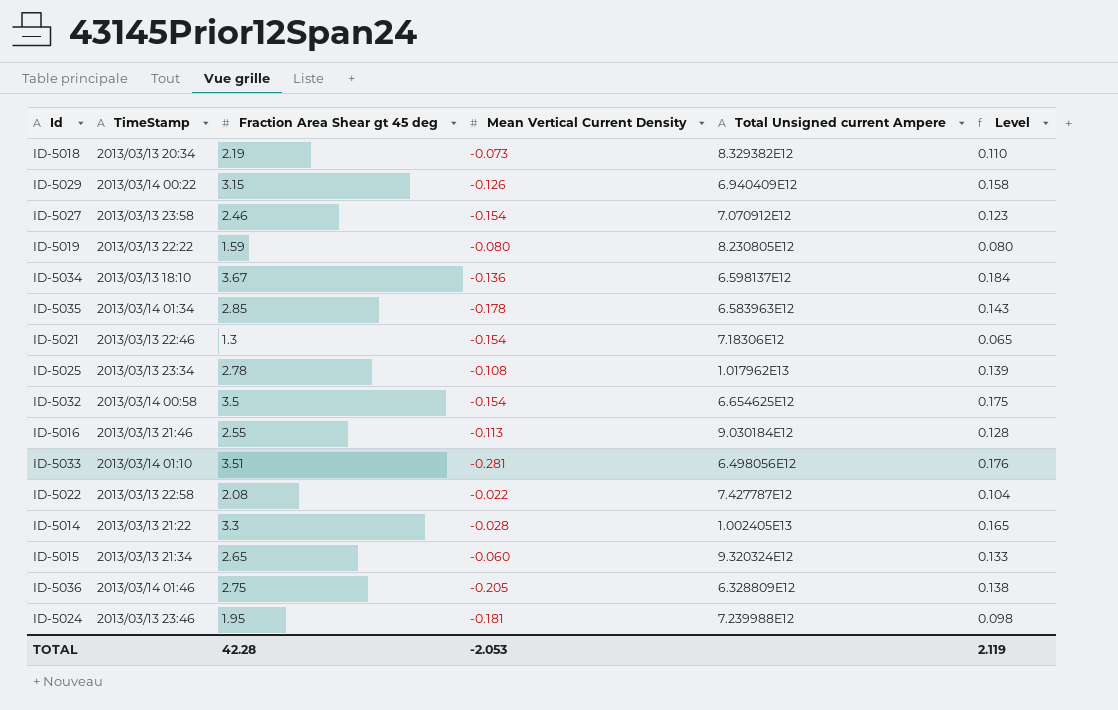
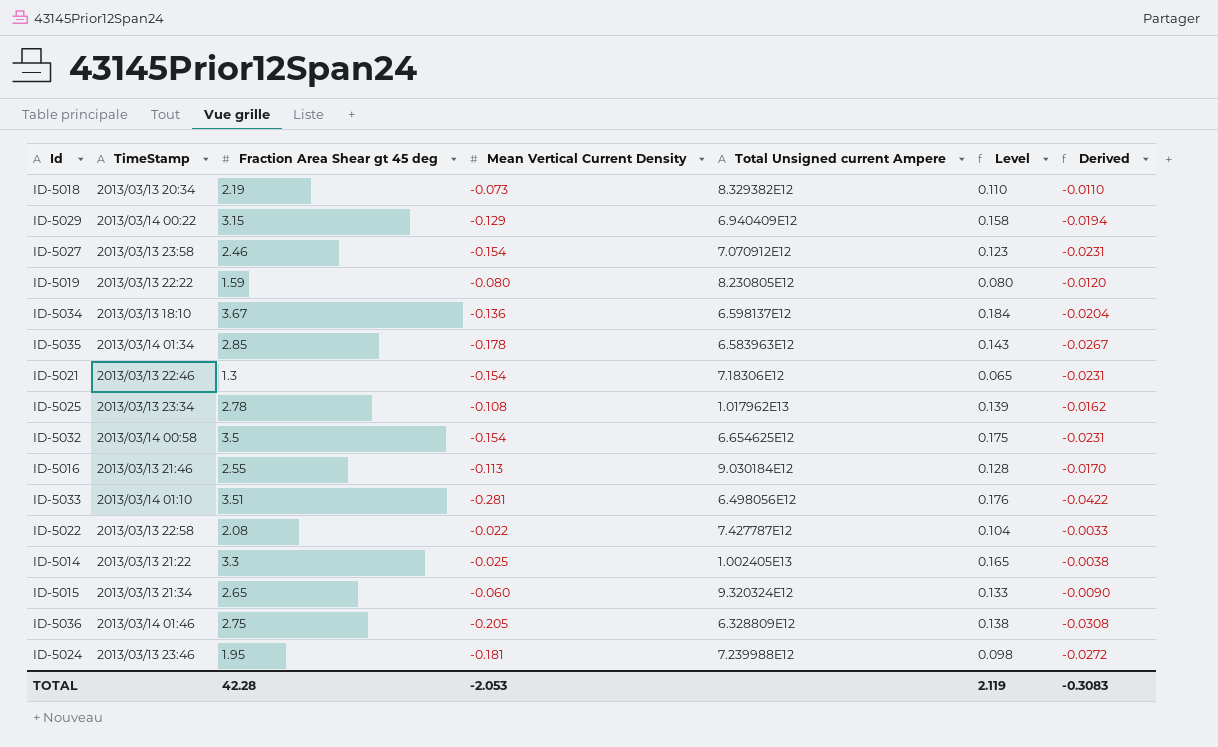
column Derived | formula: none -> [Mean Vertical Current Density] * 0.15
ID-5029 | Mean Vertical Current Density: -0.126 -> -0.129
ID-5014 | Mean Vertical Current Density: -0.028 -> -0.025

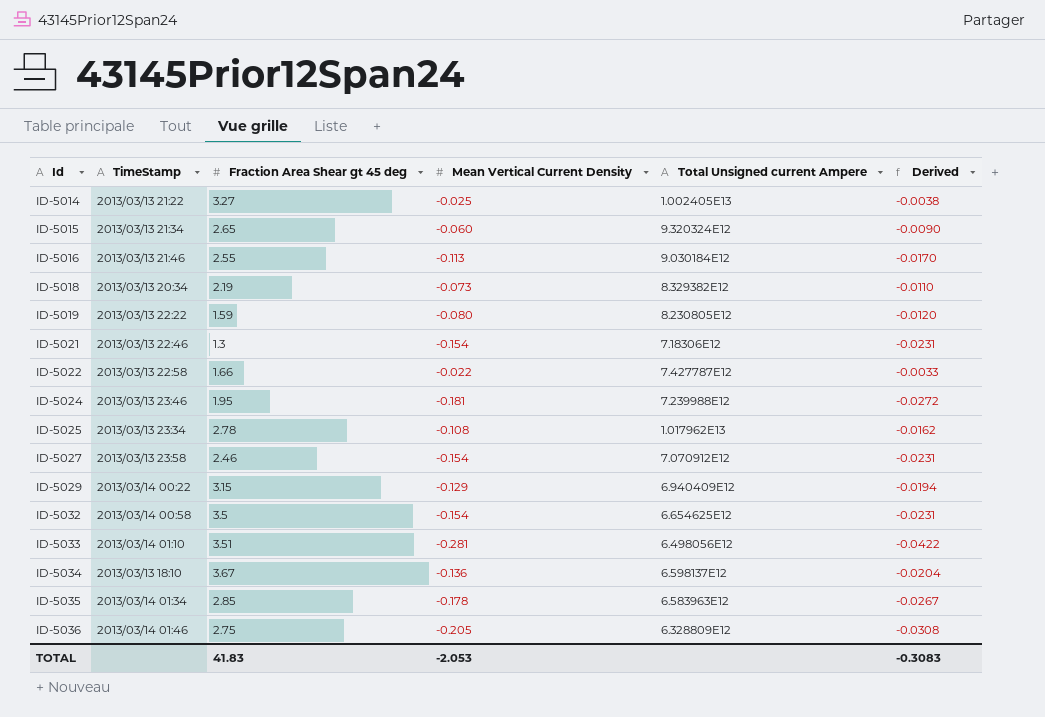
row order: none -> Id ascending
column Level | formula: [Fraction Area Shear gt 45 deg] * 0.05 -> none
ID-5014 | Fraction Area Shear gt 45 deg: 3.3 -> 3.27
ID-5022 | Fraction Area Shear gt 45 deg: 2.08 -> 1.66
TOTAL | Fraction Area Shear gt 45 deg: 42.28 -> 41.83

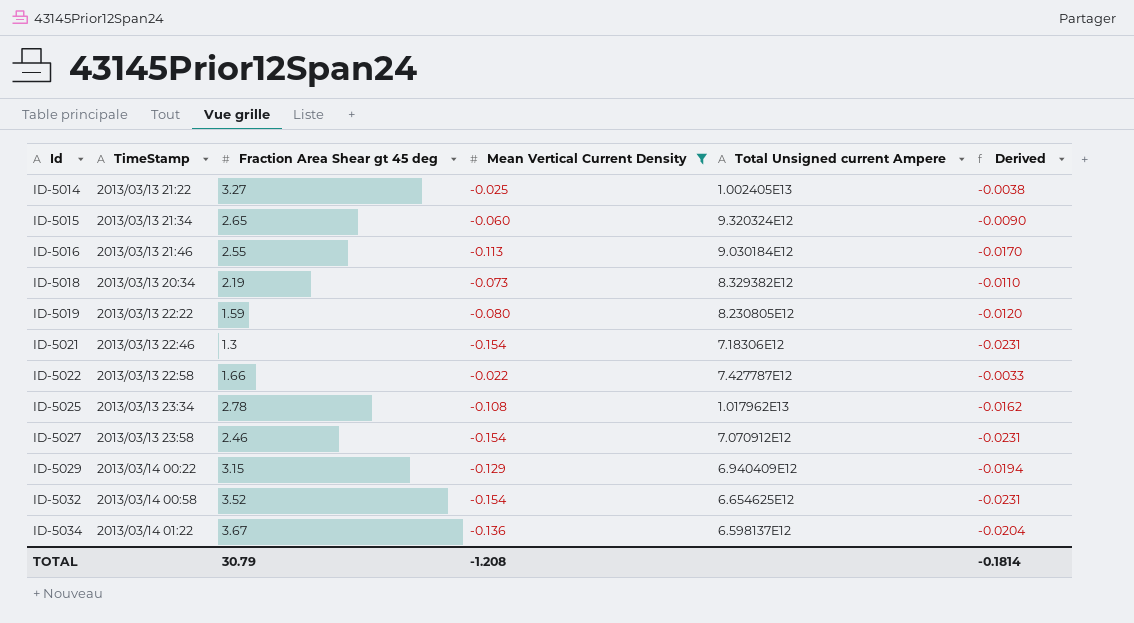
filter: none -> Mean Vertical Current Density >= -0.154
ID-5032 | Fraction Area Shear gt 45 deg: 3.5 -> 3.52
ID-5034 | TimeStamp: 2013/03/13 18:10 -> 2013/03/14 01:22
TOTAL | Fraction Area Shear gt 45 deg: 41.83 -> 30.79
TOTAL | Mean Vertical Current Density: -2.053 -> -1.208
TOTAL | Derived: -0.3083 -> -0.1814

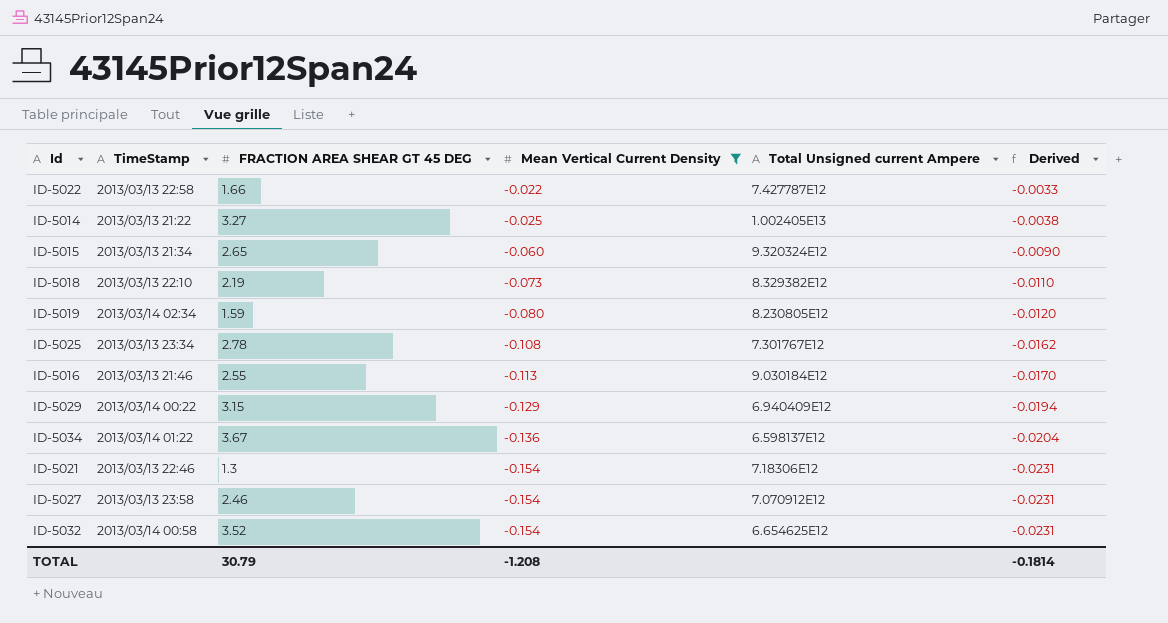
row order: Id ascending -> Mean Vertical Current Density descending
column name: Fraction Area Shear gt 45 deg -> FRACTION AREA SHEAR GT 45 DEG
ID-5018 | TimeStamp: 2013/03/13 20:34 -> 2013/03/13 22:10
ID-5019 | TimeStamp: 2013/03/13 22:22 -> 2013/03/14 02:34
ID-5025 | Total Unsigned current Ampere: 1.017962E13 -> 7.301767E12

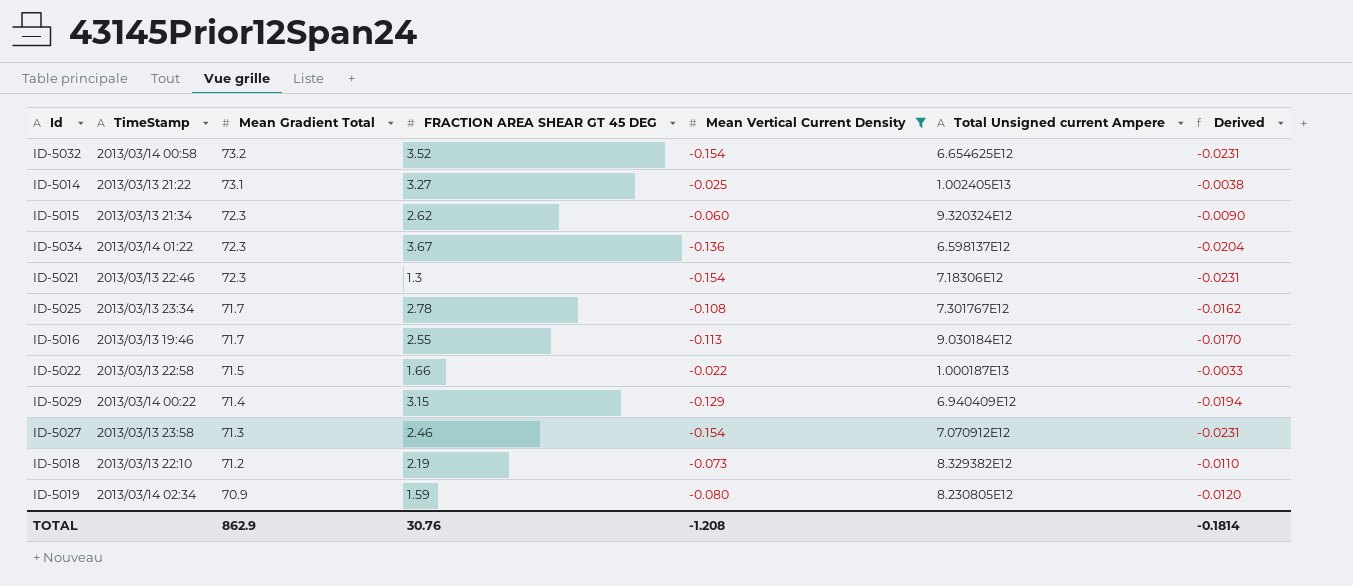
row order: Mean Vertical Current Density descending -> Mean Gradient Total descending
column Mean Gradient Total | position: none -> 3
ID-5015 | FRACTION AREA SHEAR GT 45 DEG: 2.65 -> 2.62
ID-5016 | TimeStamp: 2013/03/13 21:46 -> 2013/03/13 19:46
ID-5022 | Total Unsigned current Ampere: 7.427787E12 -> 1.000187E13
TOTAL | FRACTION AREA SHEAR GT 45 DEG: 30.79 -> 30.76

